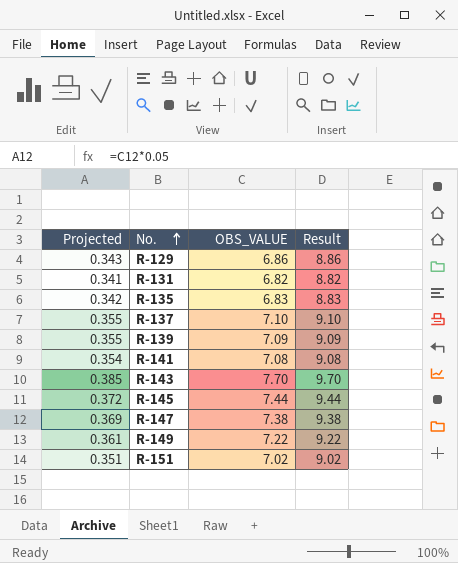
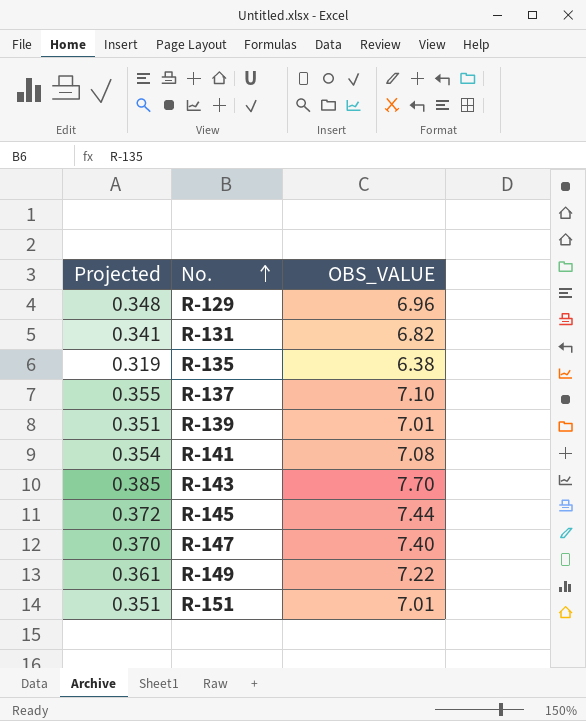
column Result | formula: [OBS_VALUE] + 2 -> none
R-129 | Projected: 0.343 -> 0.348
R-129 | OBS_VALUE: 6.86 -> 6.96
R-135 | Projected: 0.342 -> 0.319
R-135 | OBS_VALUE: 6.83 -> 6.38
R-139 | Projected: 0.355 -> 0.351
R-139 | OBS_VALUE: 7.09 -> 7.01
R-147 | Projected: 0.369 -> 0.370
R-147 | OBS_VALUE: 7.38 -> 7.40
R-151 | OBS_VALUE: 7.02 -> 7.01

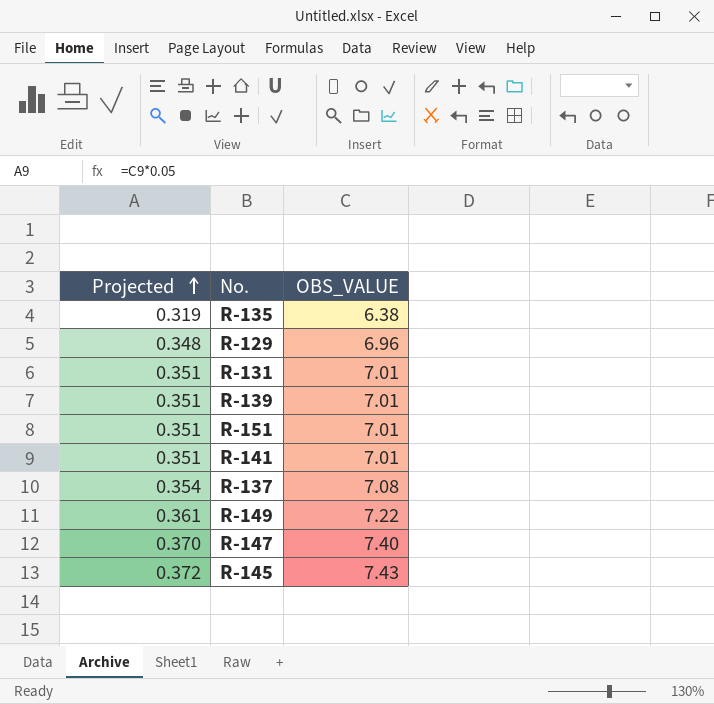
row order: No. ascending -> Projected ascending
row R-143: 0.385 | 7.70 -> none
R-131 | Projected: 0.341 -> 0.351
R-131 | OBS_VALUE: 6.82 -> 7.01
R-141 | Projected: 0.354 -> 0.351
R-141 | OBS_VALUE: 7.08 -> 7.01
R-137 | Projected: 0.355 -> 0.354
R-137 | OBS_VALUE: 7.10 -> 7.08
R-145 | OBS_VALUE: 7.44 -> 7.43

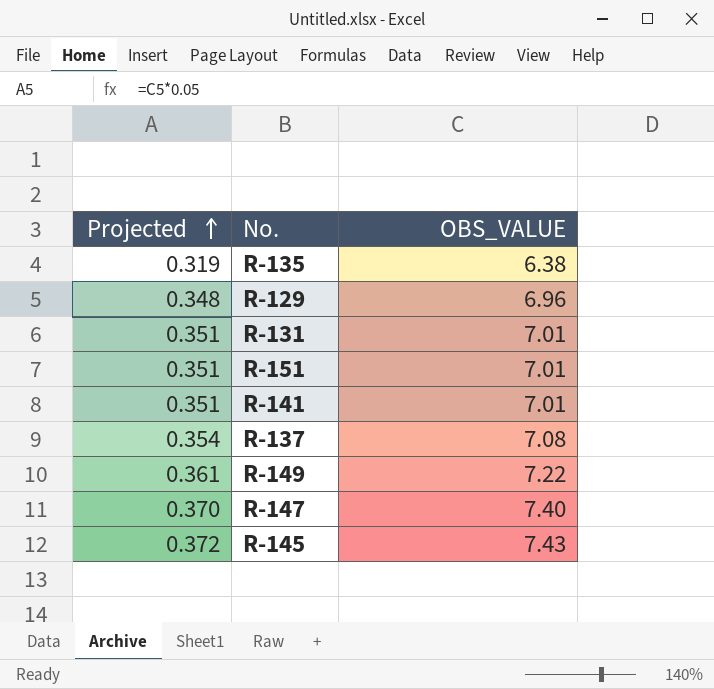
row R-139: 0.351 | 7.01 -> none

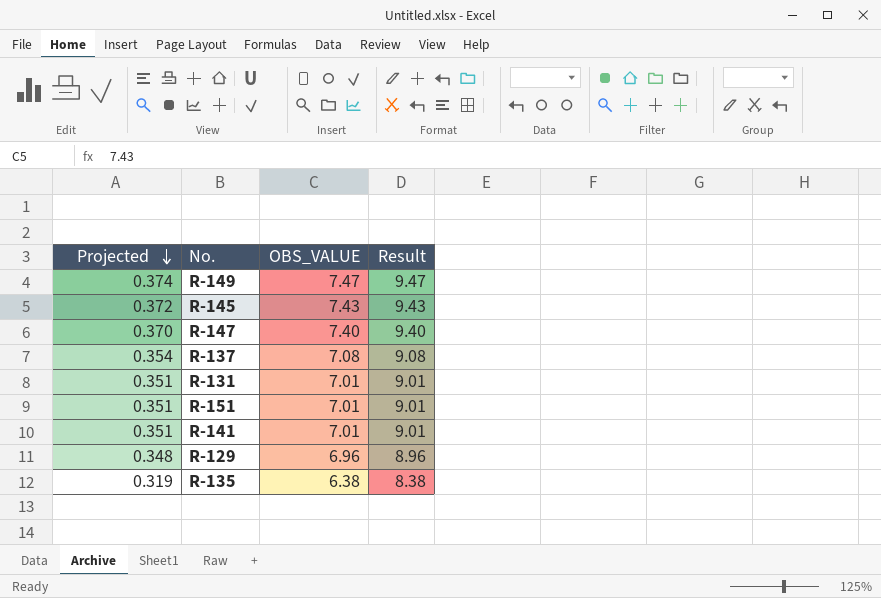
row order: Projected ascending -> Projected descending
column Result | formula: none -> [OBS_VALUE] + 2
R-149 | Projected: 0.361 -> 0.374
R-149 | OBS_VALUE: 7.22 -> 7.47

